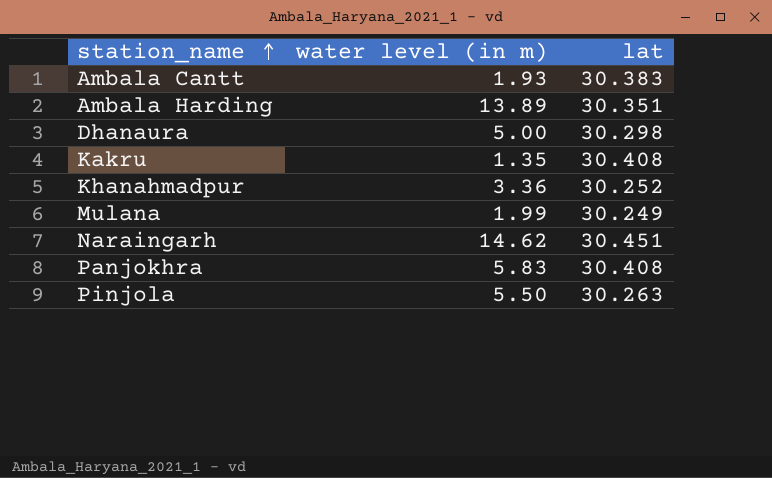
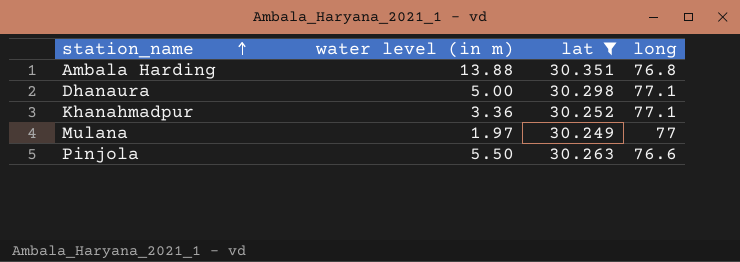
filter: none -> lat <= 30.351
column long | position: none -> 4
Ambala Harding | water level (in m): 13.89 -> 13.88
Mulana | water level (in m): 1.99 -> 1.97

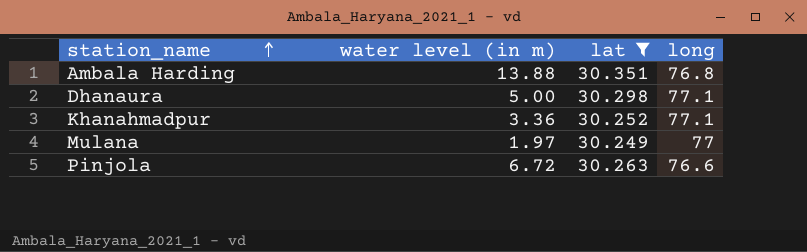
Pinjola | water level (in m): 5.50 -> 6.72

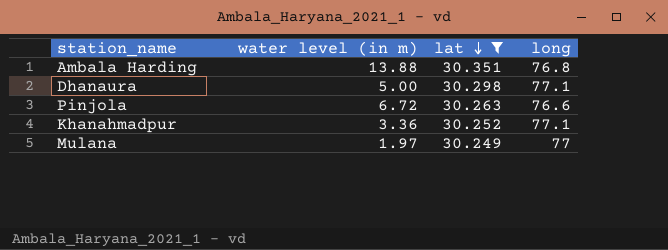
row order: station_name ascending -> lat descending

